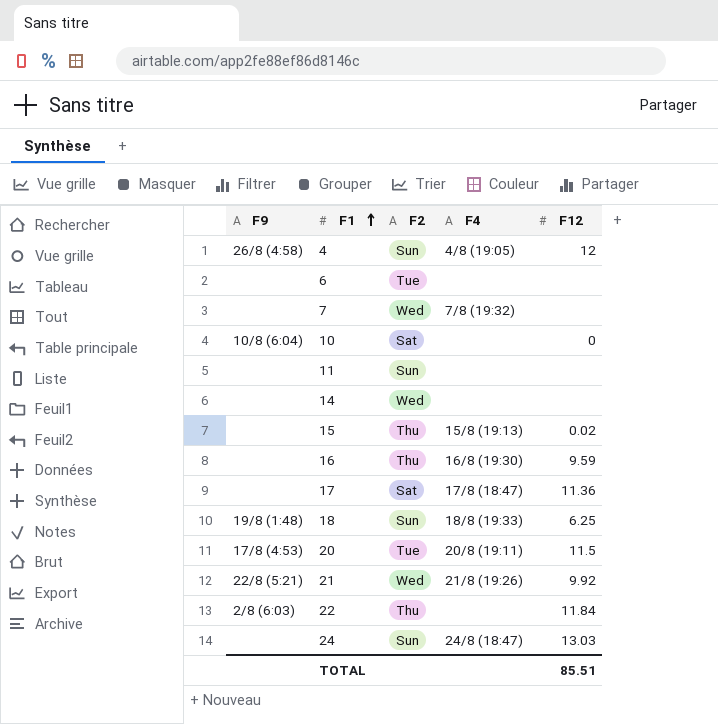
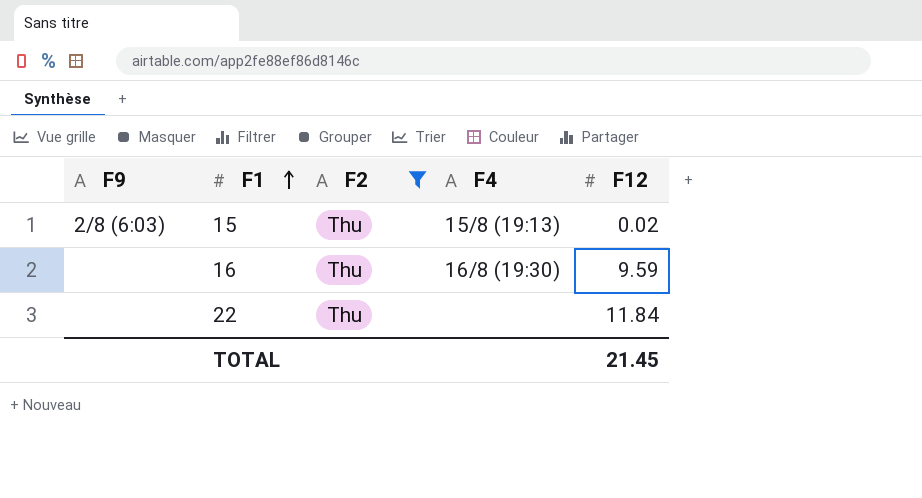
filter: none -> F2 = Thu
15 | F9: none -> 2/8 (6:03)
22 | F9: 2/8 (6:03) -> none
TOTAL | F12: 85.51 -> 21.45

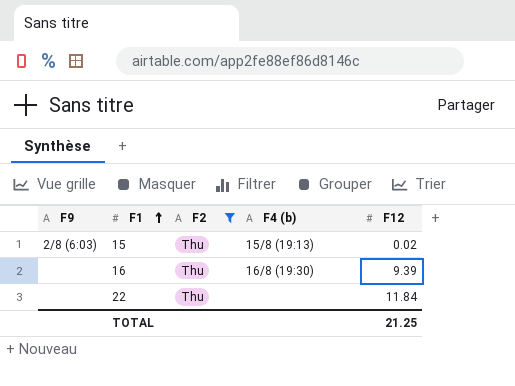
column name: F4 -> F4 (b)
16 | F12: 9.59 -> 9.39
TOTAL | F12: 21.45 -> 21.25

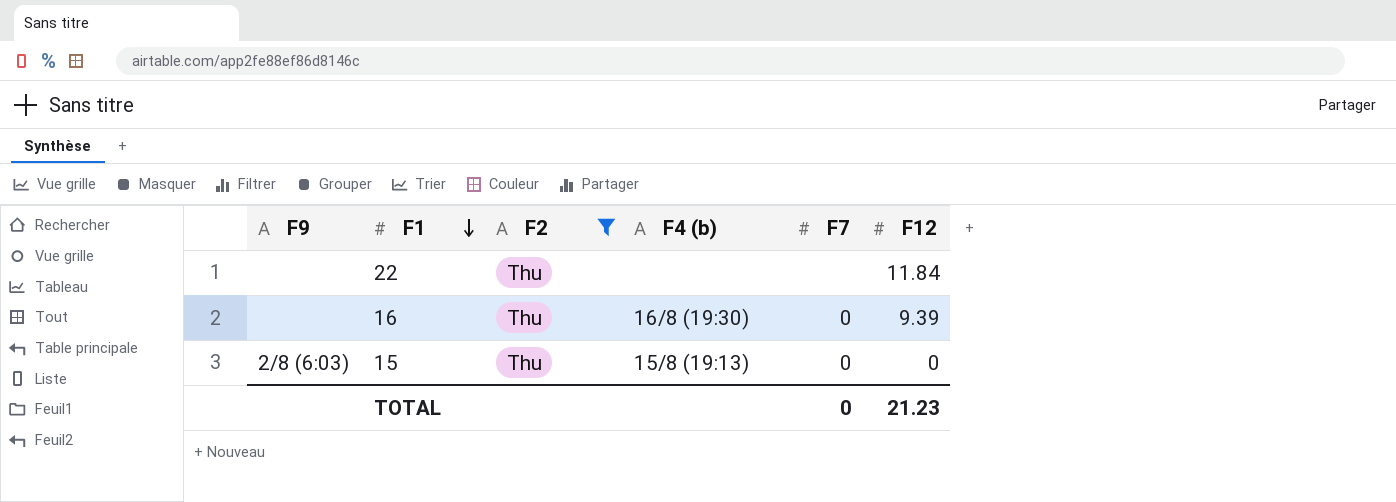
row order: F1 ascending -> F1 descending
column F7 | position: none -> 5
15 | F12: 0.02 -> 0
TOTAL | F12: 21.25 -> 21.23

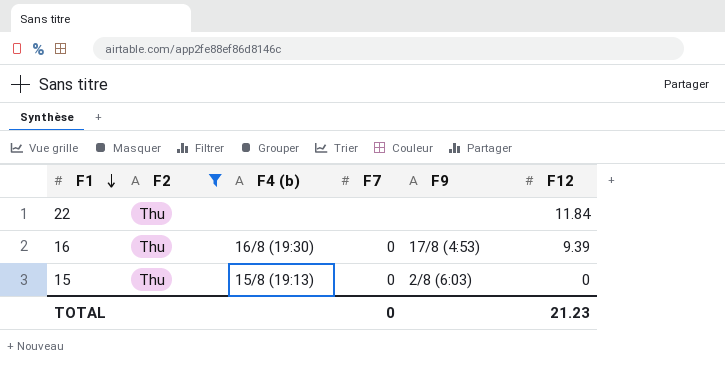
column F9 | position: 1 -> 5
16 | F9: none -> 17/8 (4:53)

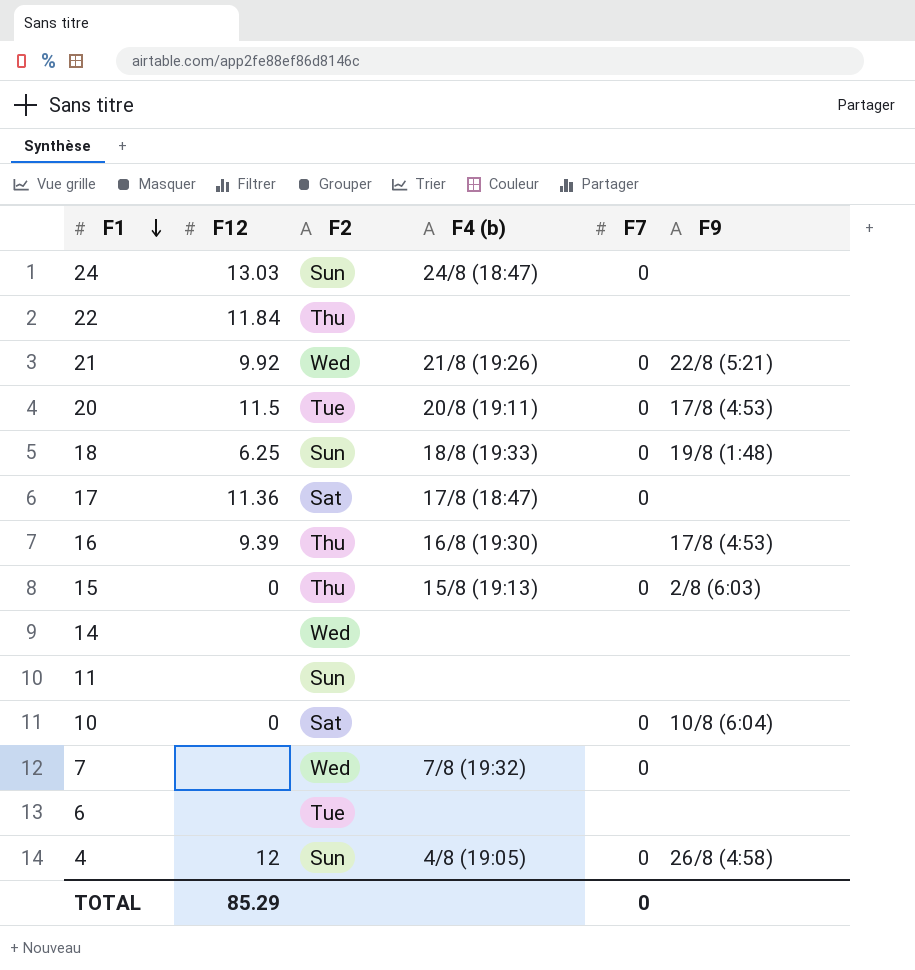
filter: F2 = Thu -> none
column F12 | position: 6 -> 2
16 | F7: 0 -> none
TOTAL | F12: 21.23 -> 85.29

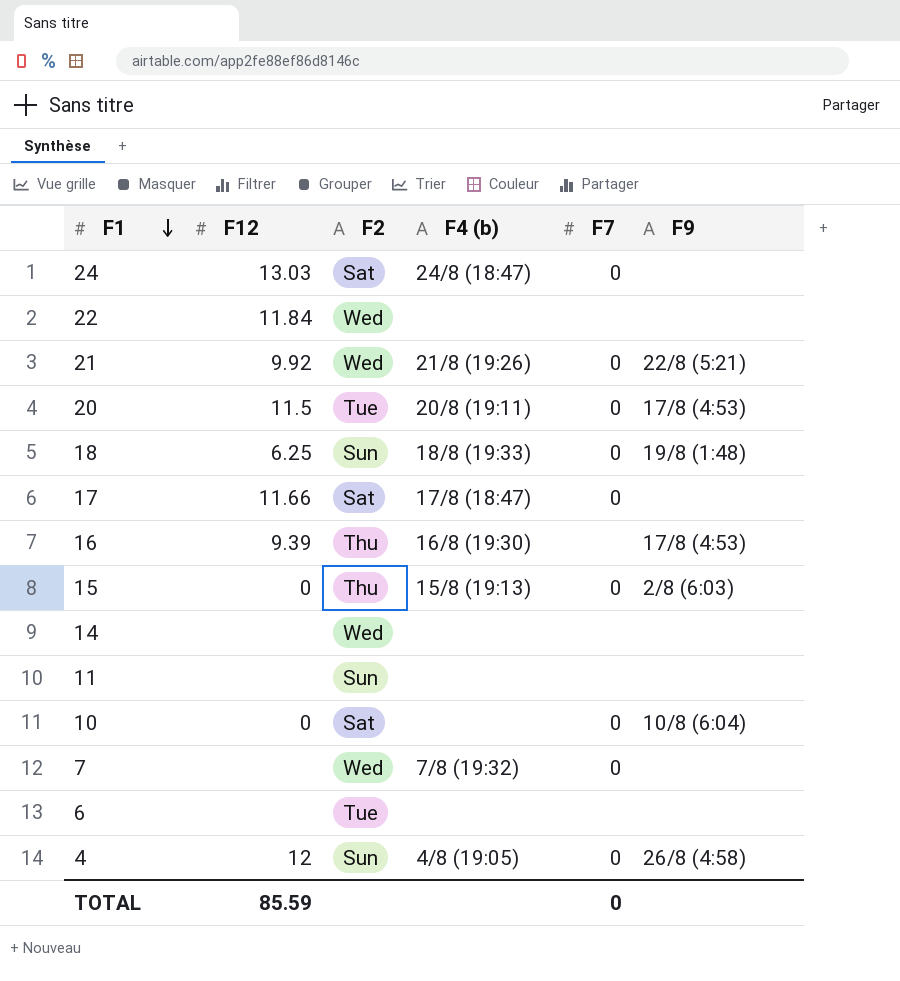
24 | F2: Sun -> Sat
22 | F2: Thu -> Wed
17 | F12: 11.36 -> 11.66
TOTAL | F12: 85.29 -> 85.59

